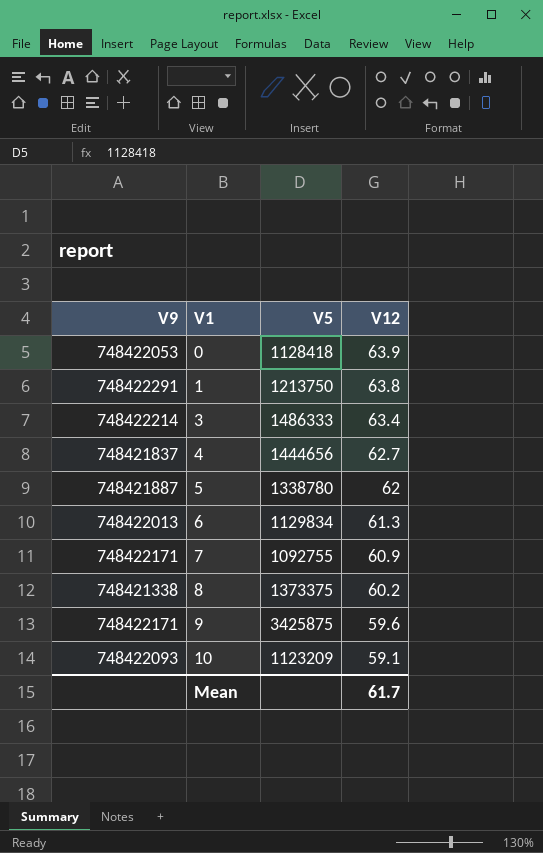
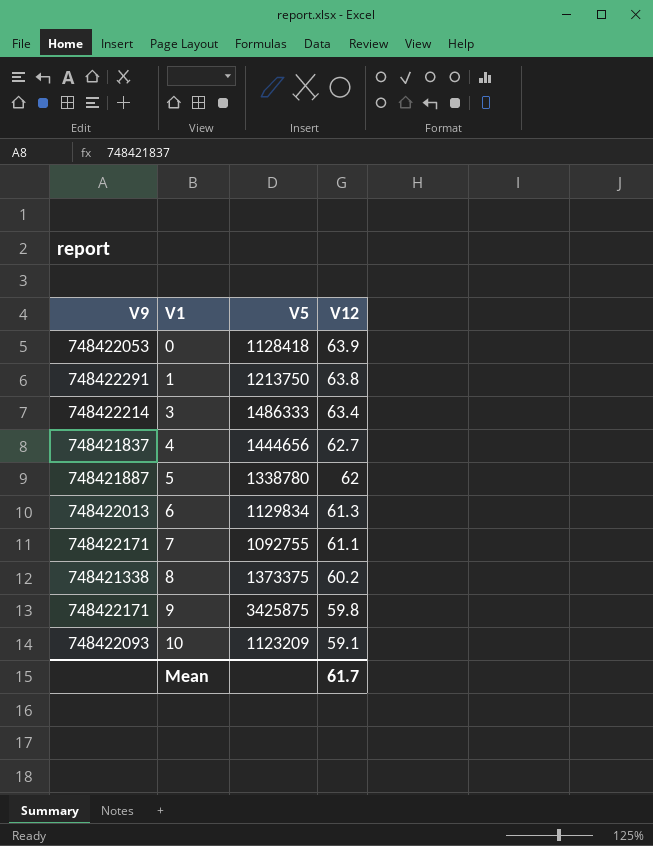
7 | V12: 60.9 -> 61.1
9 | V12: 59.6 -> 59.8

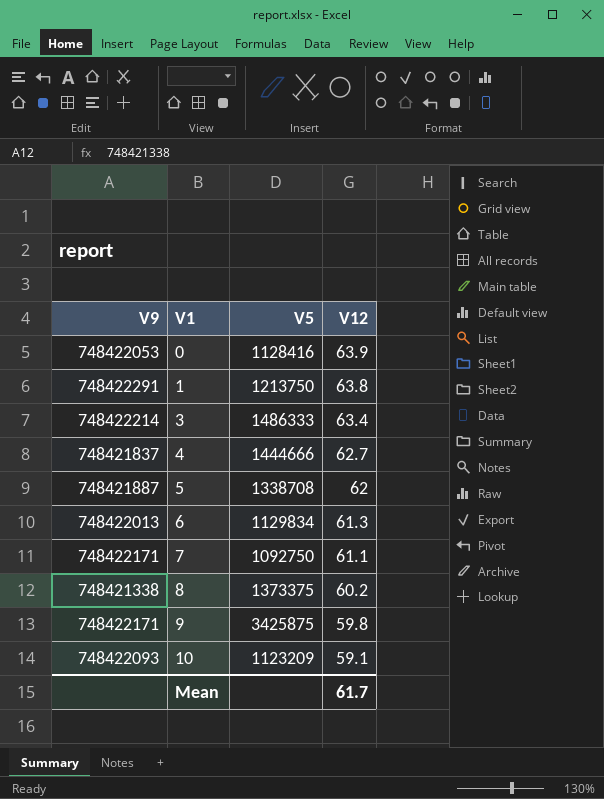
0 | V5: 1128418 -> 1128416
4 | V5: 1444656 -> 1444666
5 | V5: 1338780 -> 1338708
7 | V5: 1092755 -> 1092750

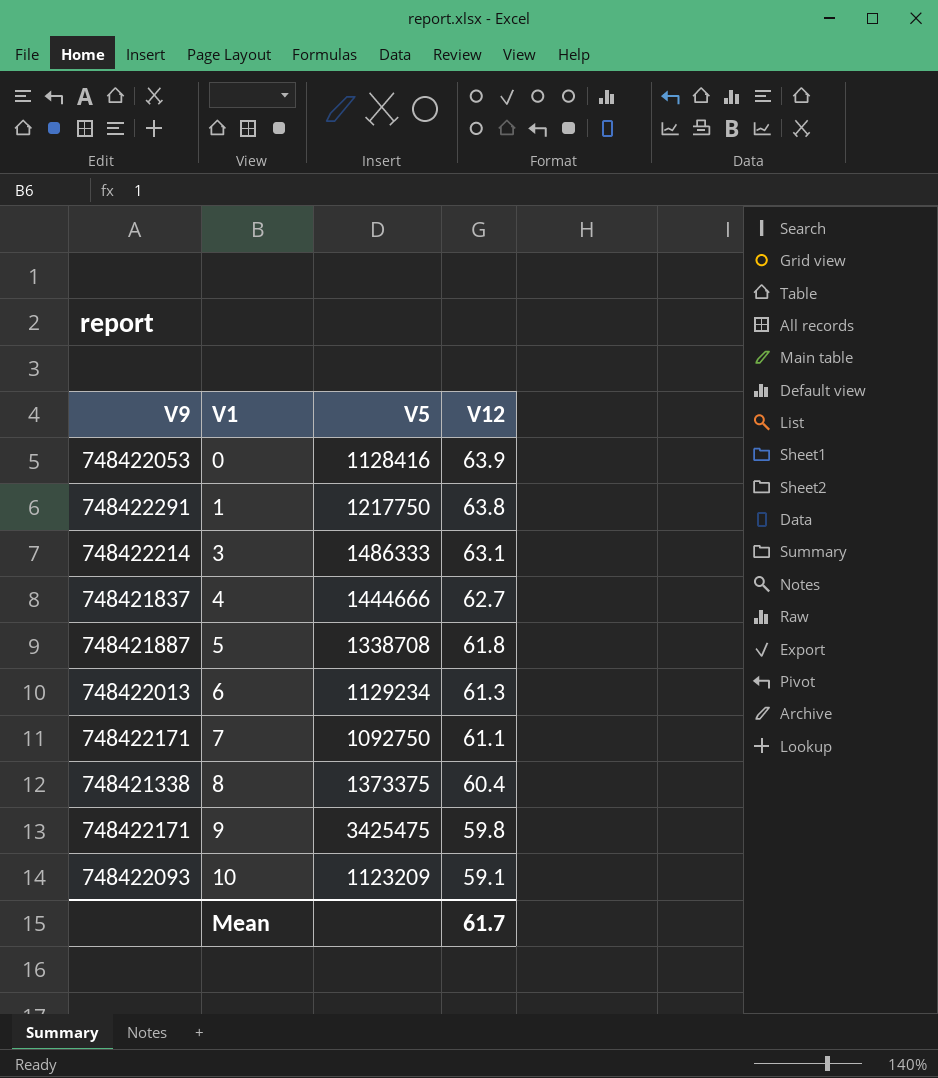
1 | V5: 1213750 -> 1217750
3 | V12: 63.4 -> 63.1
5 | V12: 62 -> 61.8
6 | V5: 1129834 -> 1129234
8 | V12: 60.2 -> 60.4
9 | V5: 3425875 -> 3425475

